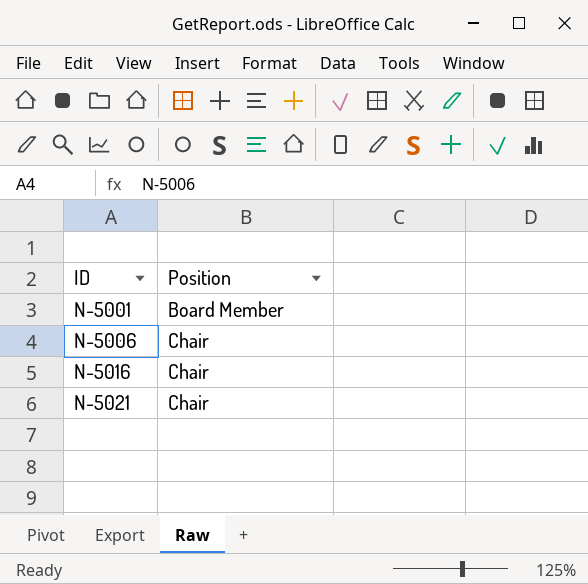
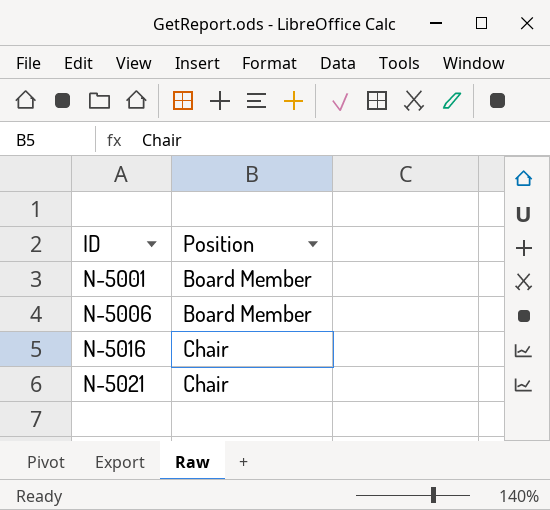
N-5006 | Position: Chair -> Board Member

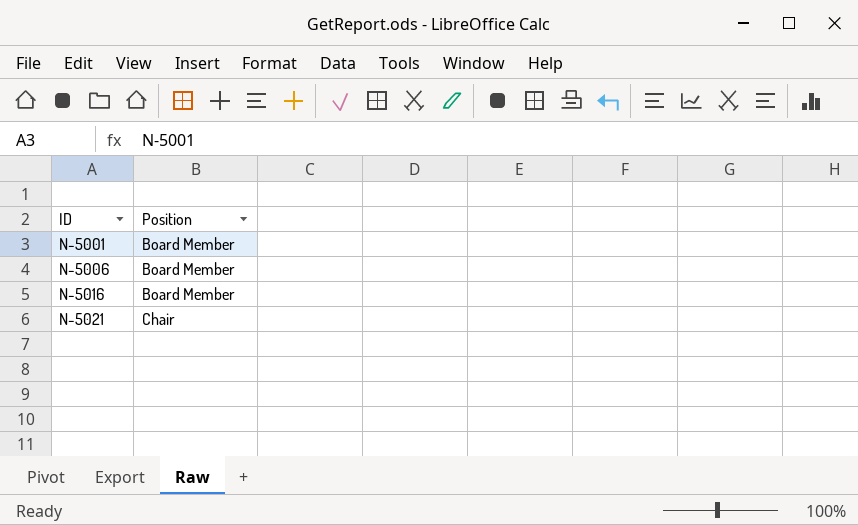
N-5016 | Position: Chair -> Board Member

